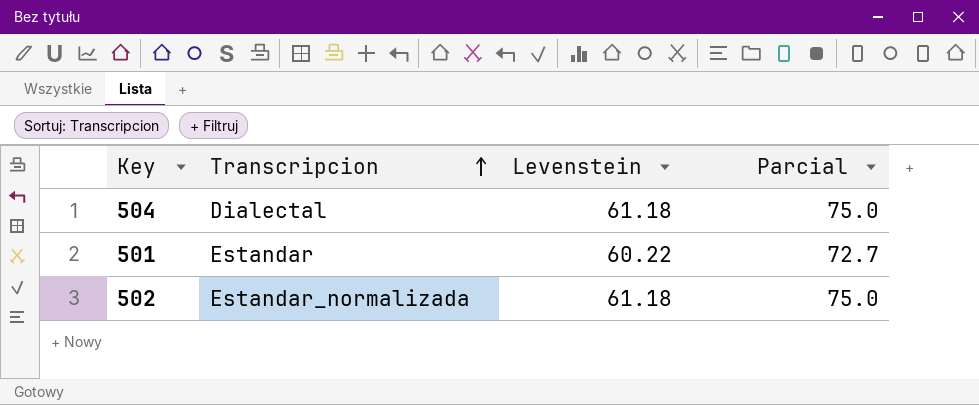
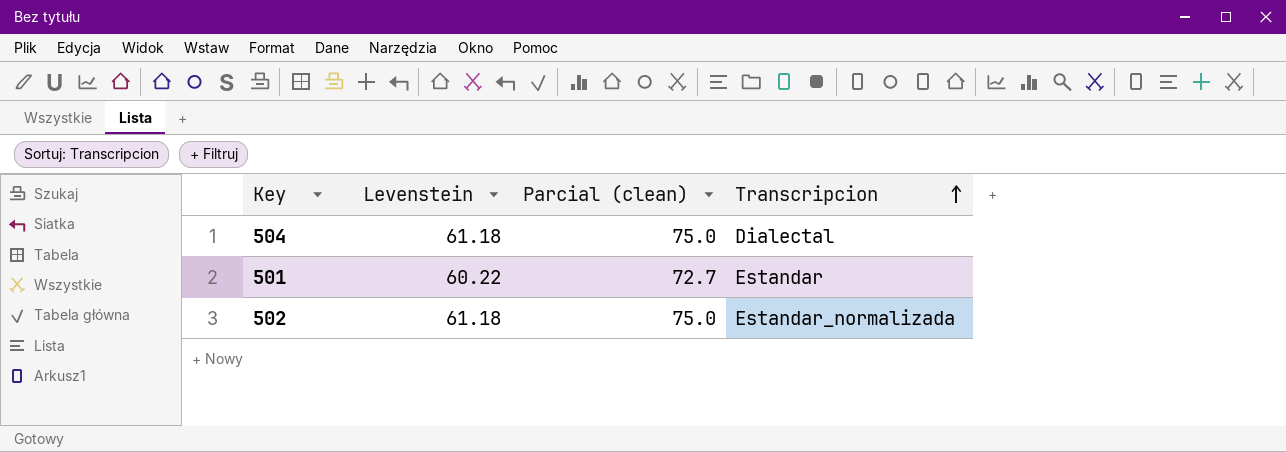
column name: Parcial -> Parcial (clean)
column Transcripcion | position: 2 -> 4

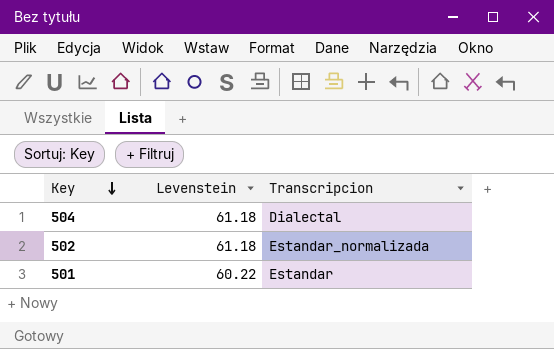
row order: Transcripcion ascending -> Key descending
column Parcial (clean) | position: 3 -> none

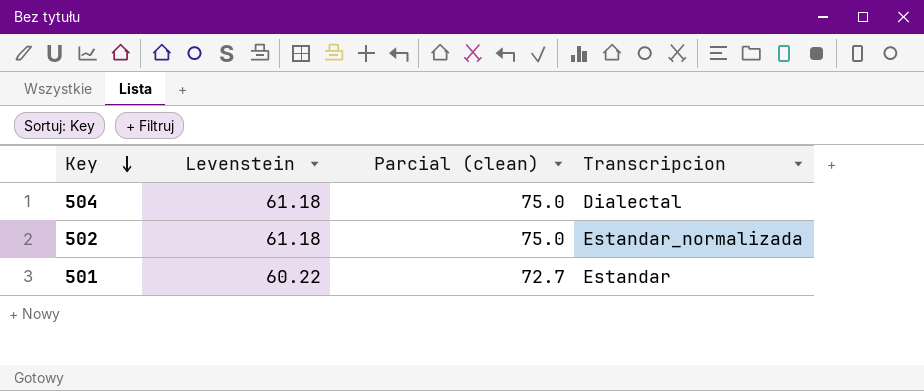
column Parcial (clean) | position: none -> 3

